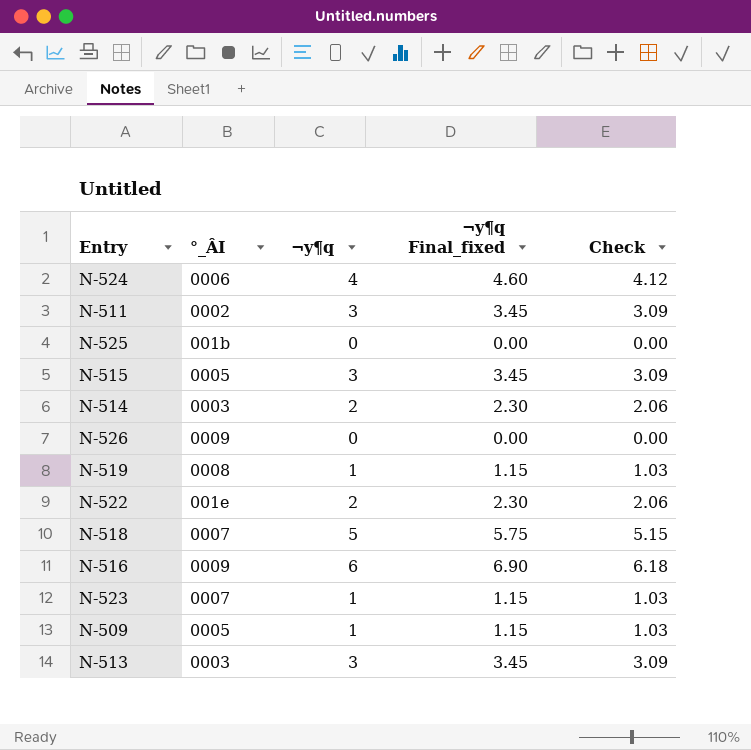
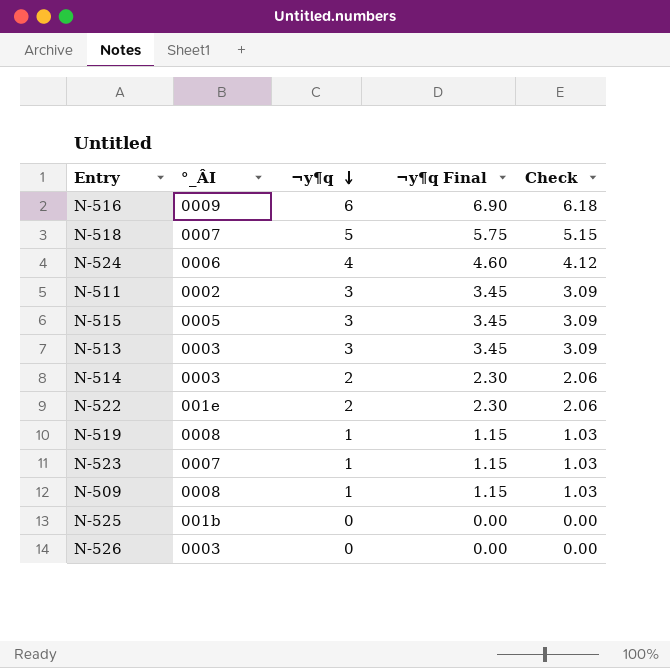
row order: none -> ¬y¶q descending
column name: ¬y¶q Final_fixed -> ¬y¶q Final
N-509 | °_ÂI: 0005 -> 0008
N-526 | °_ÂI: 0009 -> 0003

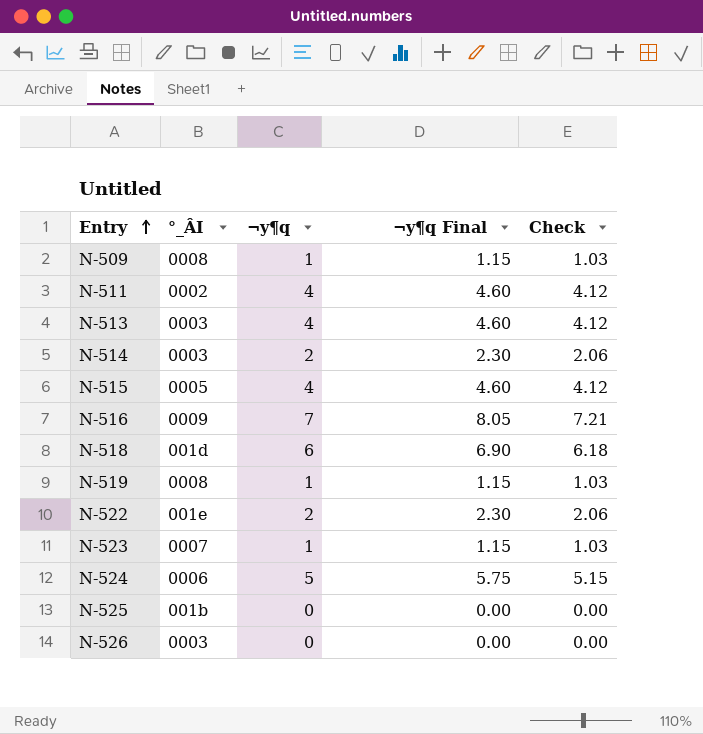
row order: ¬y¶q descending -> Entry ascending
N-511 | ¬y¶q: 3 -> 4
N-511 | ¬y¶q Final: 3.45 -> 4.60
N-511 | Check: 3.09 -> 4.12
N-513 | ¬y¶q: 3 -> 4
N-513 | ¬y¶q Final: 3.45 -> 4.60
N-513 | Check: 3.09 -> 4.12
N-515 | ¬y¶q: 3 -> 4
N-515 | ¬y¶q Final: 3.45 -> 4.60
N-515 | Check: 3.09 -> 4.12
N-516 | ¬y¶q: 6 -> 7
N-516 | ¬y¶q Final: 6.90 -> 8.05
N-516 | Check: 6.18 -> 7.21
N-518 | °_ÂI: 0007 -> 001d
N-518 | ¬y¶q: 5 -> 6
N-518 | ¬y¶q Final: 5.75 -> 6.90
N-518 | Check: 5.15 -> 6.18
N-524 | ¬y¶q: 4 -> 5
N-524 | ¬y¶q Final: 4.60 -> 5.75
N-524 | Check: 4.12 -> 5.15

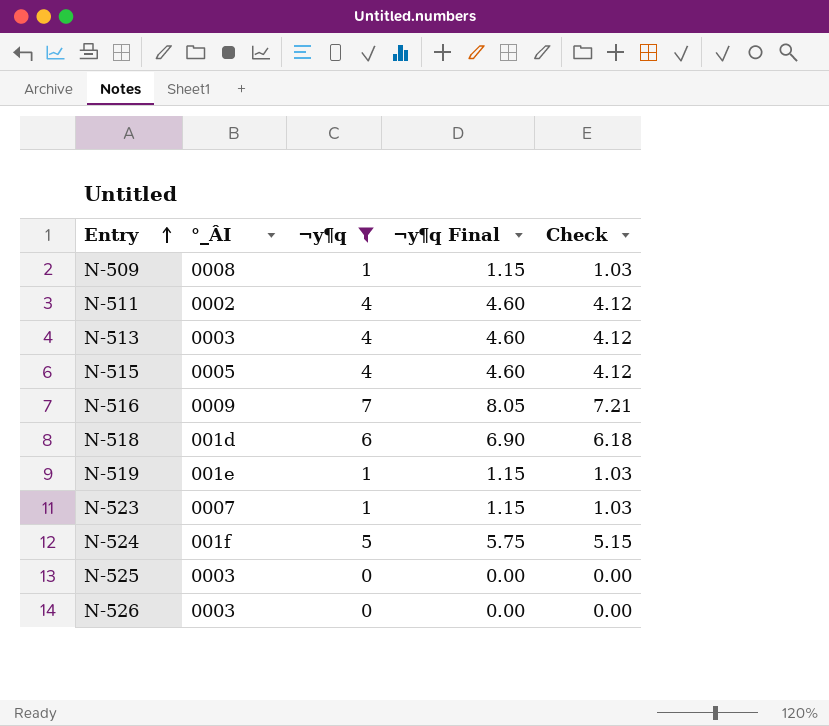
filter: none -> ¬y¶q != 2
N-519 | °_ÂI: 0008 -> 001e
N-524 | °_ÂI: 0006 -> 001f
N-525 | °_ÂI: 001b -> 0003

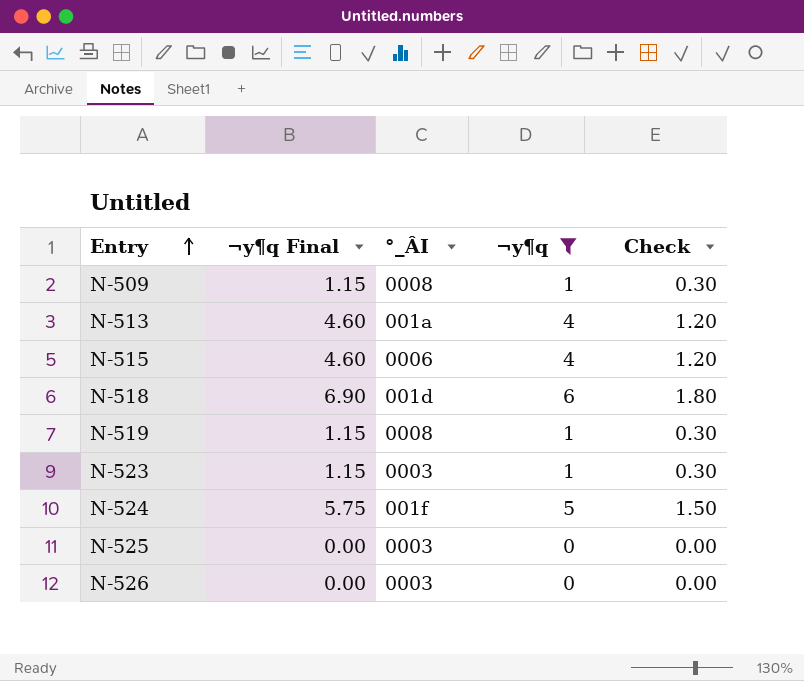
column ¬y¶q Final | position: 4 -> 2
column Check | formula: [¬y¶q] * 1.03 -> [¬y¶q] * 0.3
row N-511: 0002 | 4 | 4.60 | 4.12 -> none
row N-516: 0009 | 7 | 8.05 | 7.21 -> none
N-513 | °_ÂI: 0003 -> 001a
N-515 | °_ÂI: 0005 -> 0006
N-519 | °_ÂI: 001e -> 0008
N-523 | °_ÂI: 0007 -> 0003

